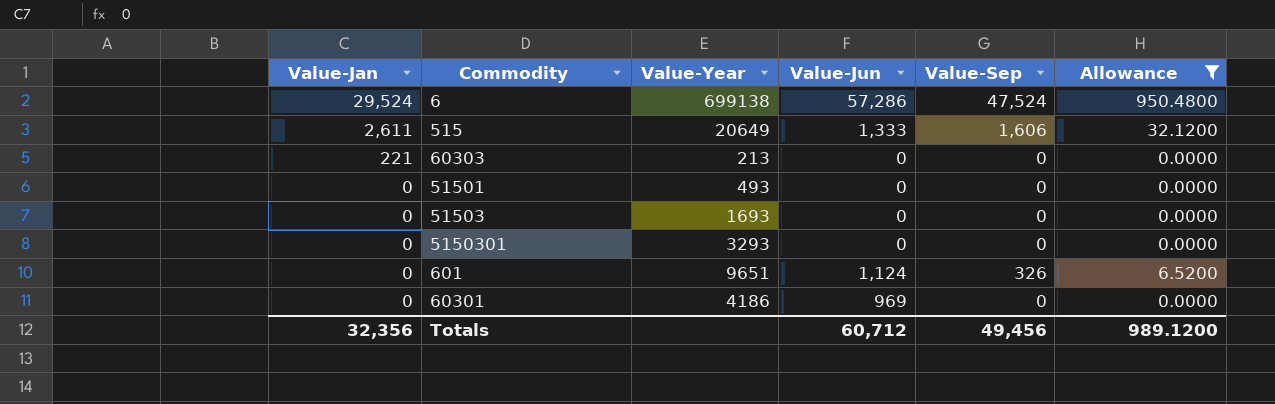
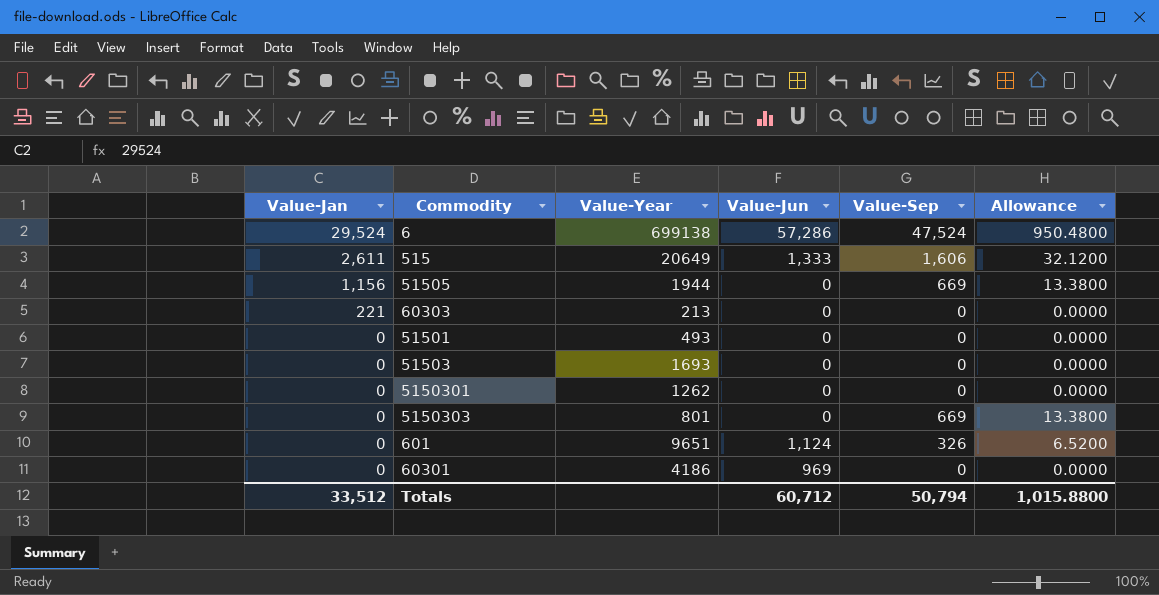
filter: Allowance != 13.3800 -> none
5150301 | Value-Year: 3293 -> 1262
Totals | Value-Jan: 32,356 -> 33,512
Totals | Value-Sep: 49,456 -> 50,794
Totals | Allowance: 989.1200 -> 1,015.8800

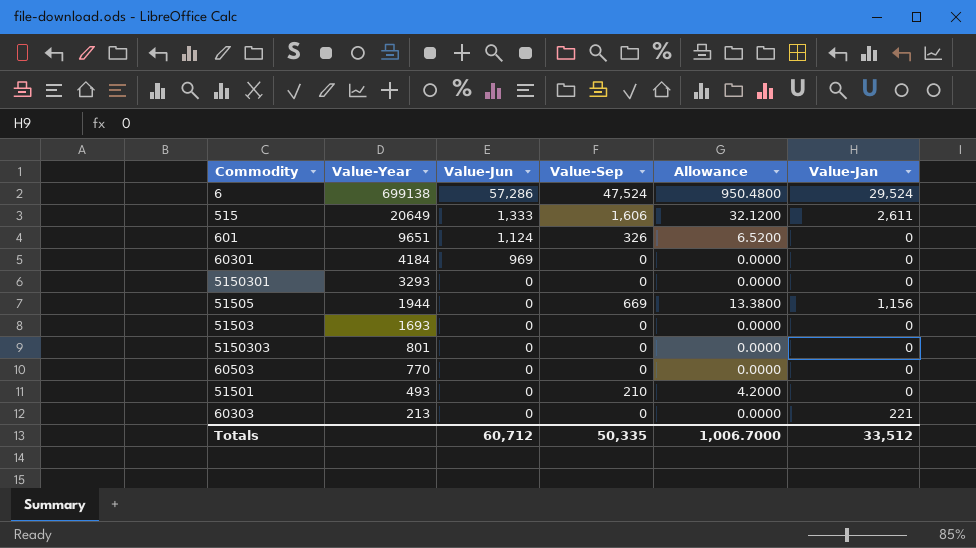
row order: Value-Jan descending -> Value-Year descending
column Value-Jan | position: 1 -> 6
60301 | Value-Year: 4186 -> 4184
5150301 | Value-Year: 1262 -> 3293
5150303 | Value-Sep: 669 -> 0
5150303 | Allowance: 13.3800 -> 0.0000
row 60503: none -> 770 | 0 | 0 | 0.0000 | 0
51501 | Value-Sep: 0 -> 210
51501 | Allowance: 0.0000 -> 4.2000
Totals | Value-Sep: 50,794 -> 50,335
Totals | Allowance: 1,015.8800 -> 1,006.7000

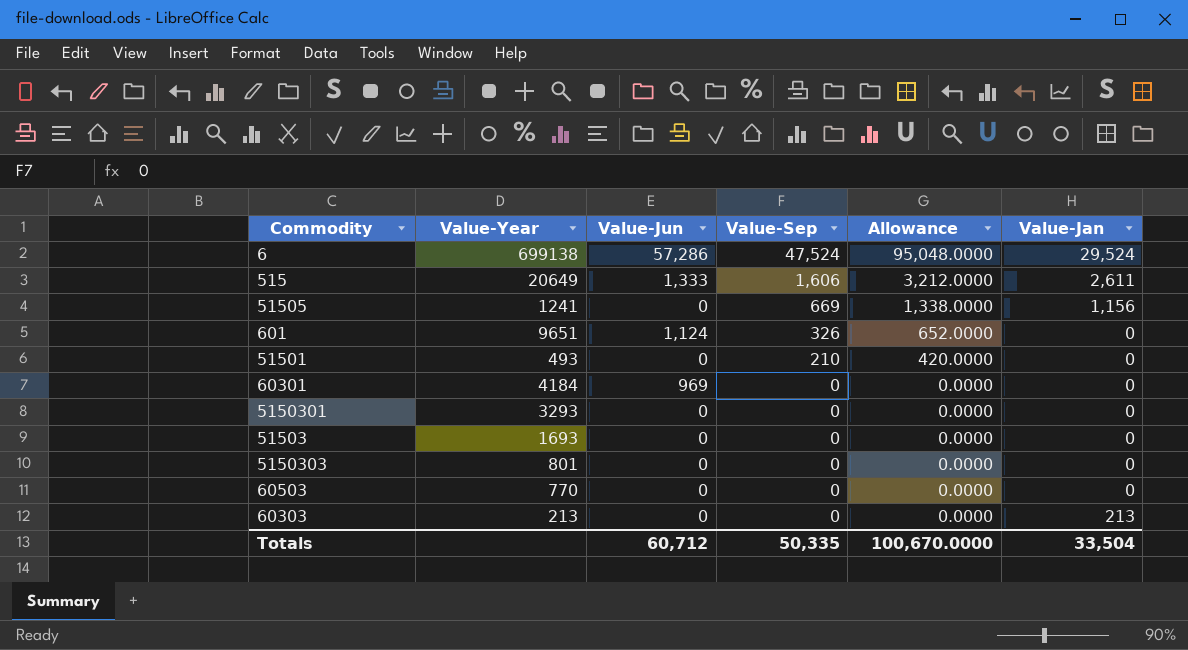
row order: Value-Year descending -> Value-Sep descending
column Allowance | formula: [Value-Sep] * 0.02 -> [Value-Sep] * 2
51505 | Value-Year: 1944 -> 1241
60303 | Value-Jan: 221 -> 213
Totals | Allowance: 1,006.7000 -> 100,670.0000
Totals | Value-Jan: 33,512 -> 33,504

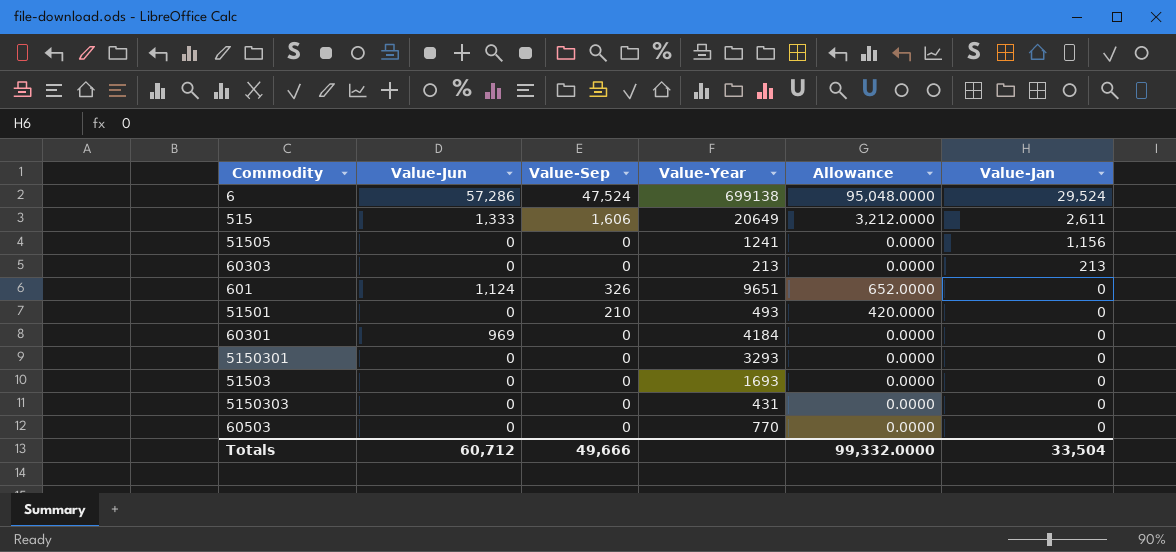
row order: Value-Sep descending -> Value-Jan descending
column Value-Year | position: 2 -> 4
51505 | Value-Sep: 669 -> 0
51505 | Allowance: 1,338.0000 -> 0.0000
5150303 | Value-Year: 801 -> 431
Totals | Value-Sep: 50,335 -> 49,666
Totals | Allowance: 100,670.0000 -> 99,332.0000

